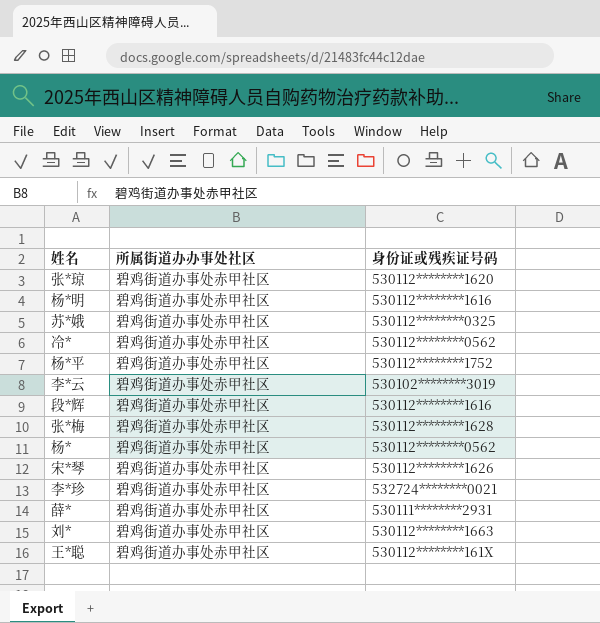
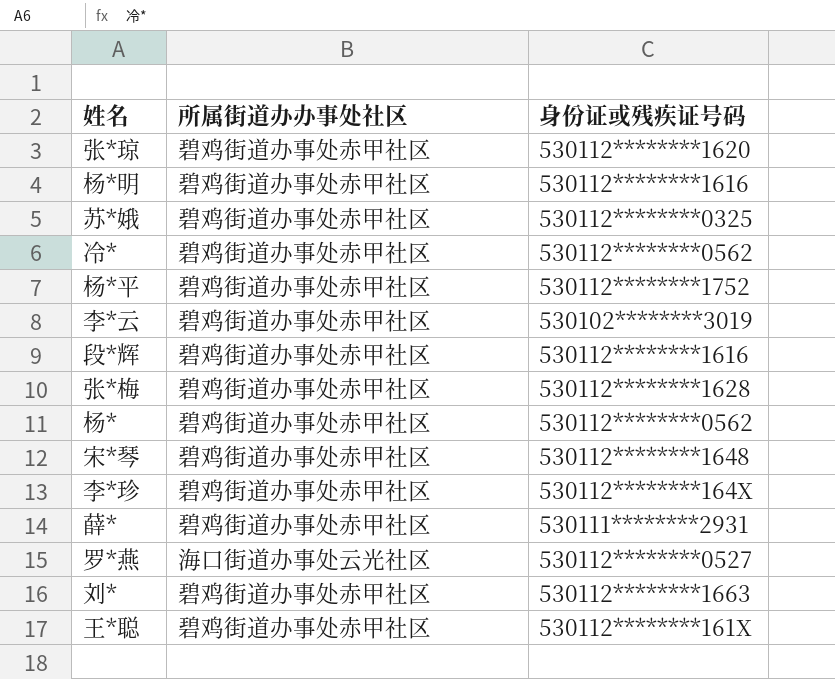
宋*琴 | 身份证或残疾证号码: 530112********1626 -> 530112********1648
李*珍 | 身份证或残疾证号码: 532724********0021 -> 530112********164X
row 罗*燕: none -> 海口街道办事处云光社区 | 530112********0527

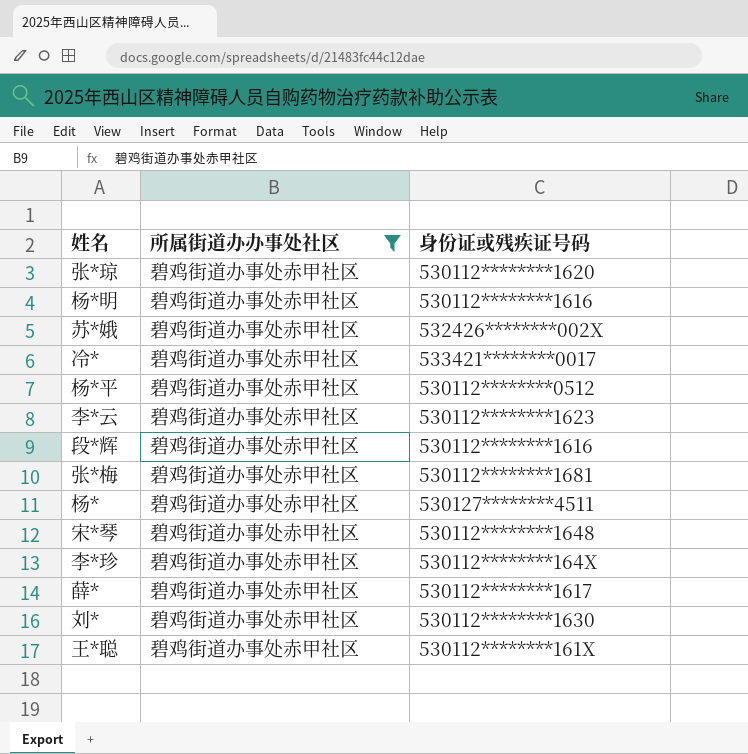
filter: none -> 所属街道办办事处社区 = 碧鸡街道办事处赤甲社区
苏*娥 | 身份证或残疾证号码: 530112********0325 -> 532426********002X
冷* | 身份证或残疾证号码: 530112********0562 -> 533421********0017
杨*平 | 身份证或残疾证号码: 530112********1752 -> 530112********0512
李*云 | 身份证或残疾证号码: 530102********3019 -> 530112********1623
张*梅 | 身份证或残疾证号码: 530112********1628 -> 530112********1681
杨* | 身份证或残疾证号码: 530112********0562 -> 530127********4511
薛* | 身份证或残疾证号码: 530111********2931 -> 530112********1617
刘* | 身份证或残疾证号码: 530112********1663 -> 530112********1630

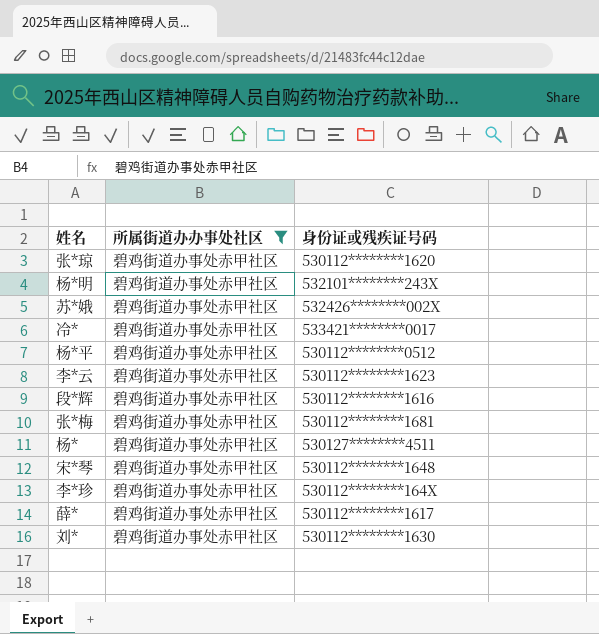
row 王*聪: 碧鸡街道办事处赤甲社区 | 530112********161X -> none
杨*明 | 身份证或残疾证号码: 530112********1616 -> 532101********243X

